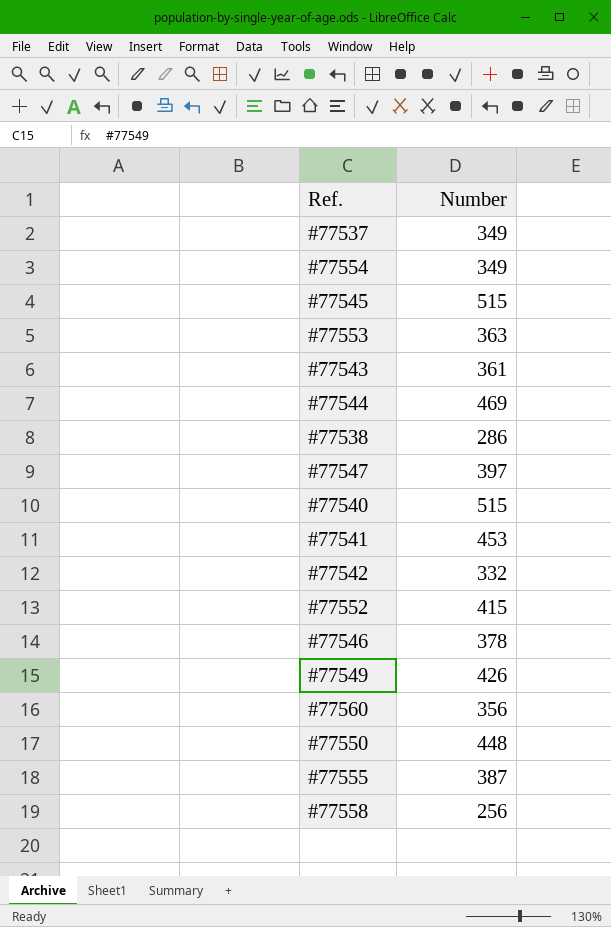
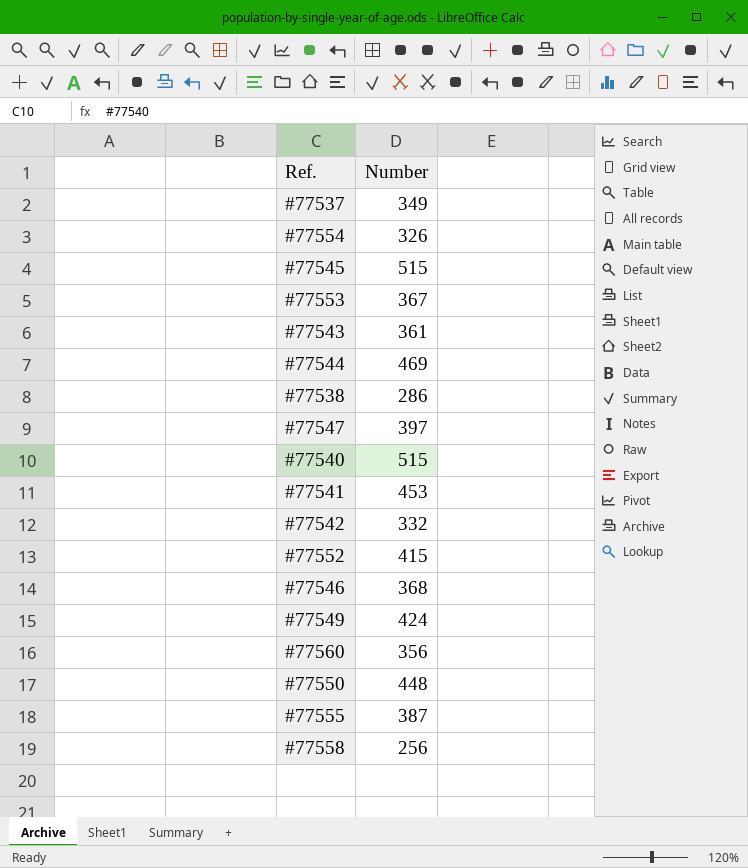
#77554 | Number: 349 -> 326
#77553 | Number: 363 -> 367
#77546 | Number: 378 -> 368
#77549 | Number: 426 -> 424

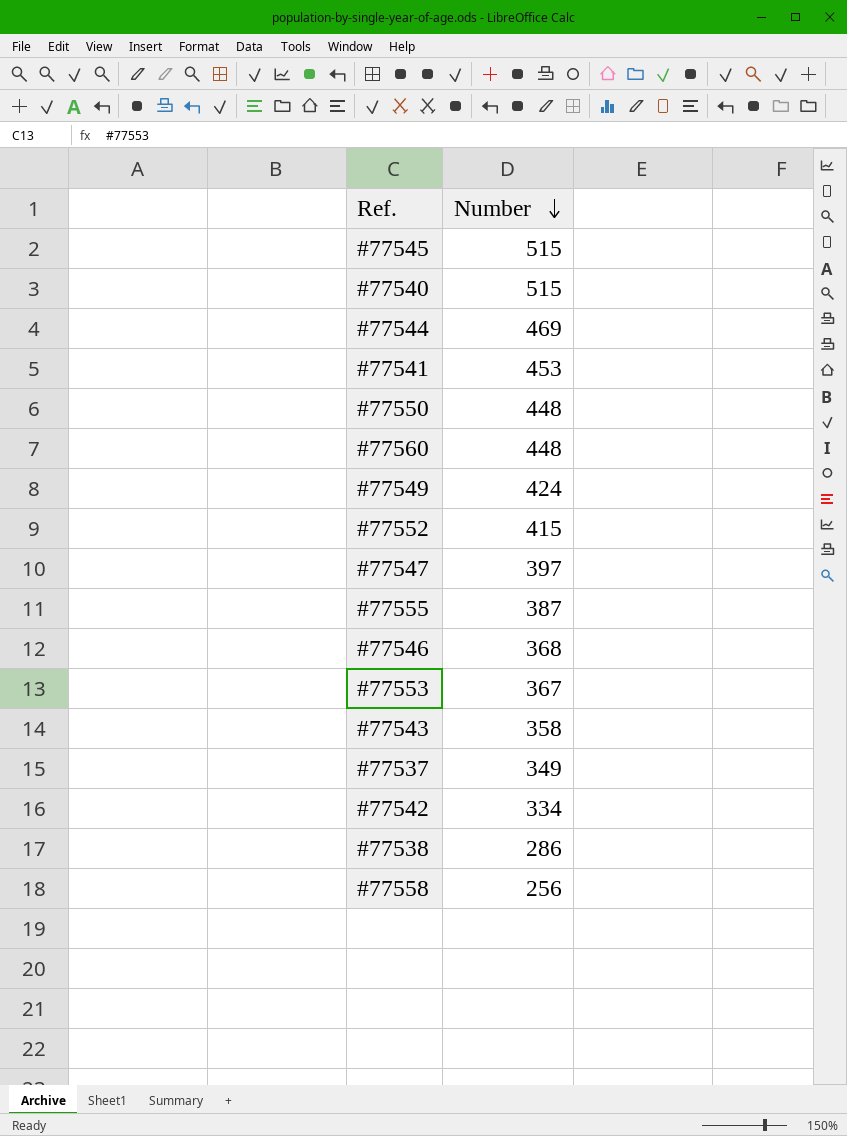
row order: none -> Number descending
row #77554: 326 -> none
#77560 | Number: 356 -> 448
#77543 | Number: 361 -> 358
#77542 | Number: 332 -> 334

